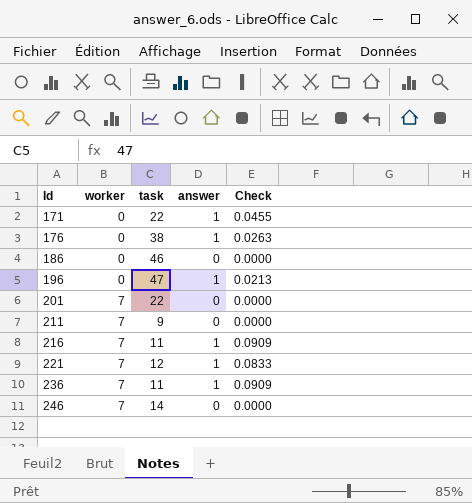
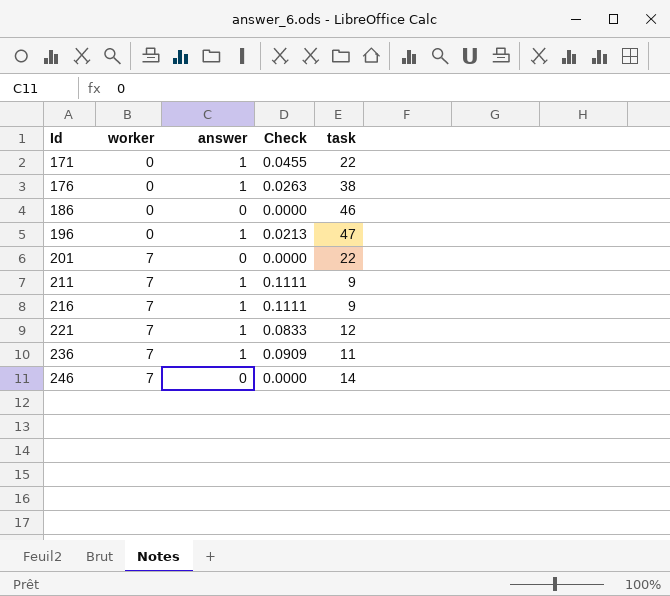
column task | position: 3 -> 5
211 | answer: 0 -> 1
211 | Check: 0.0000 -> 0.1111
216 | Check: 0.0909 -> 0.1111
216 | task: 11 -> 9

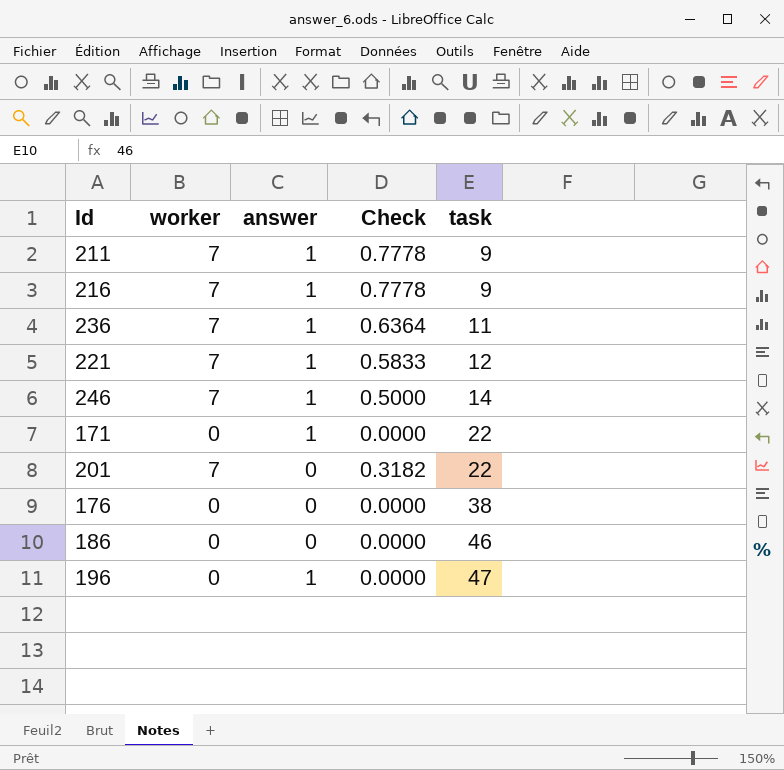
row order: Id ascending -> task ascending
column Check | formula: [answer] / [task] -> [worker] / [task]
246 | answer: 0 -> 1
176 | answer: 1 -> 0

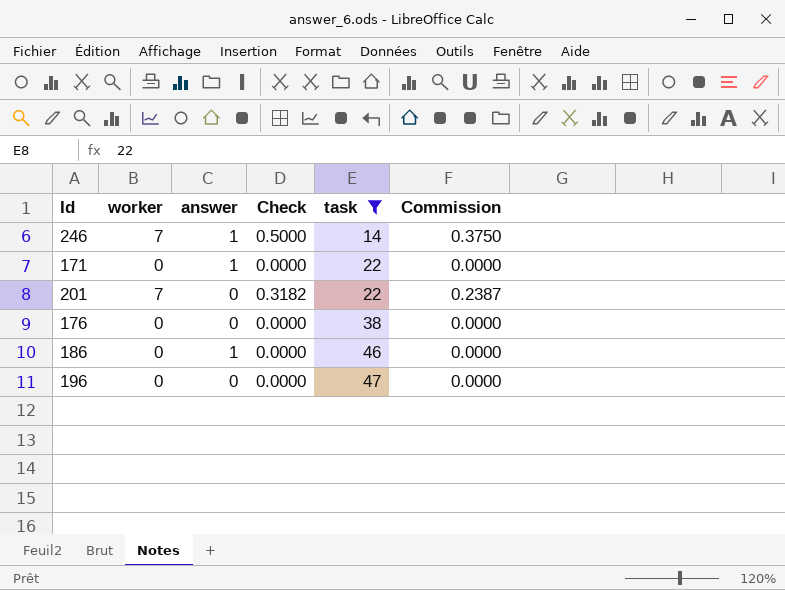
filter: none -> task >= 14
column Commission | formula: none -> [Check] * 0.75
186 | answer: 0 -> 1
196 | answer: 1 -> 0

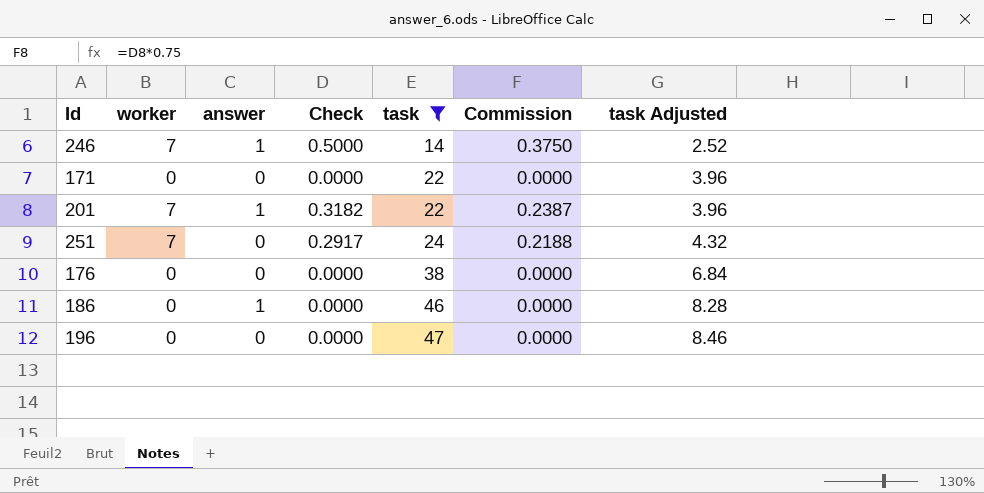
column task Adjusted | formula: none -> [task] * 0.18
171 | answer: 1 -> 0
201 | answer: 0 -> 1
row 251: none -> 7 | 0 | 0.2917 | 24 | 0.2188 | 4.32

